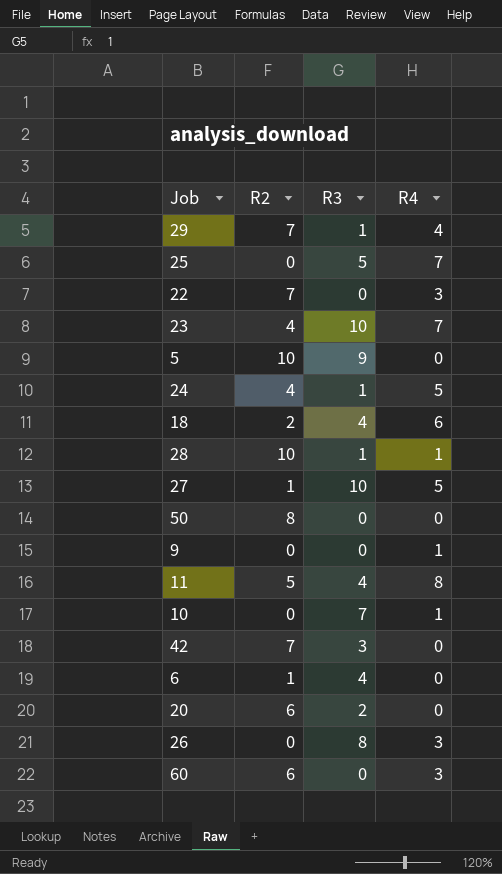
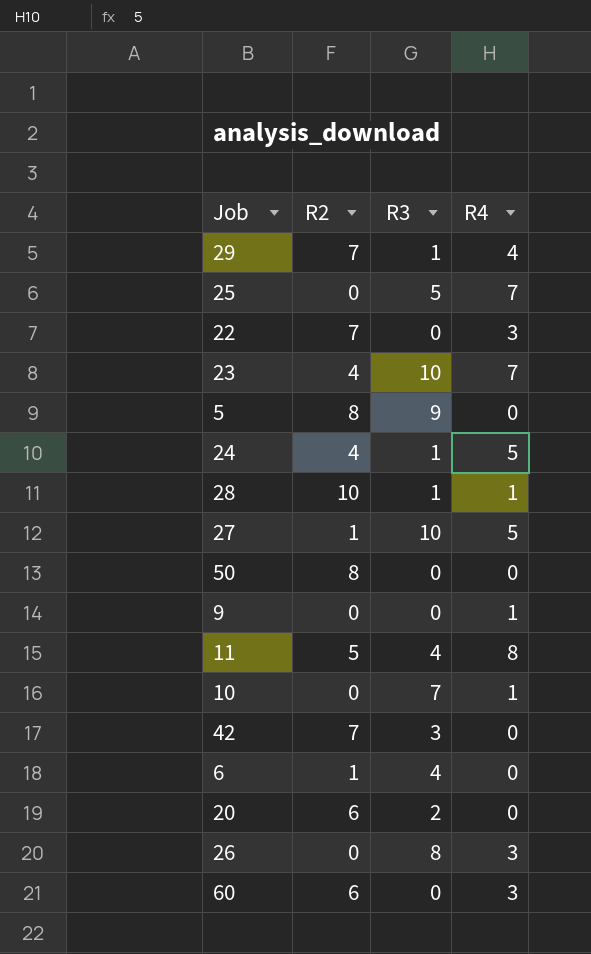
row 18: 2 | 4 | 6 -> none
5 | R2: 10 -> 8

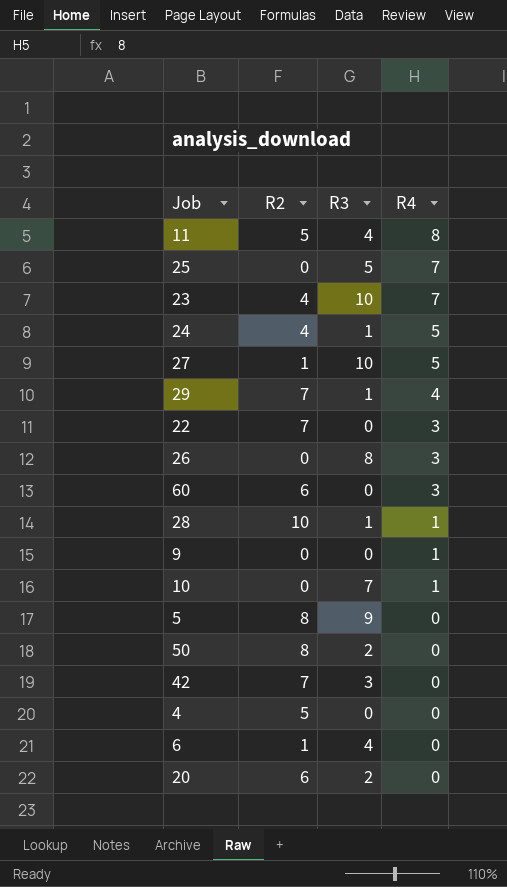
row order: none -> R4 descending
50 | R3: 0 -> 2
row 4: none -> 5 | 0 | 0

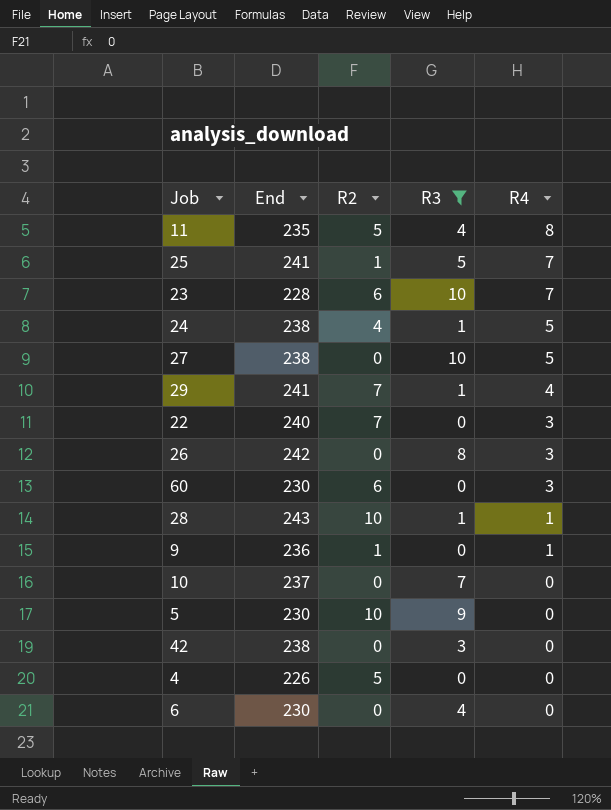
filter: none -> R3 != 2
column End | position: none -> 2
25 | R2: 0 -> 1
23 | R2: 4 -> 6
27 | R2: 1 -> 0
9 | R2: 0 -> 1
10 | R4: 1 -> 0
5 | R2: 8 -> 10
42 | R2: 7 -> 0
6 | R2: 1 -> 0

